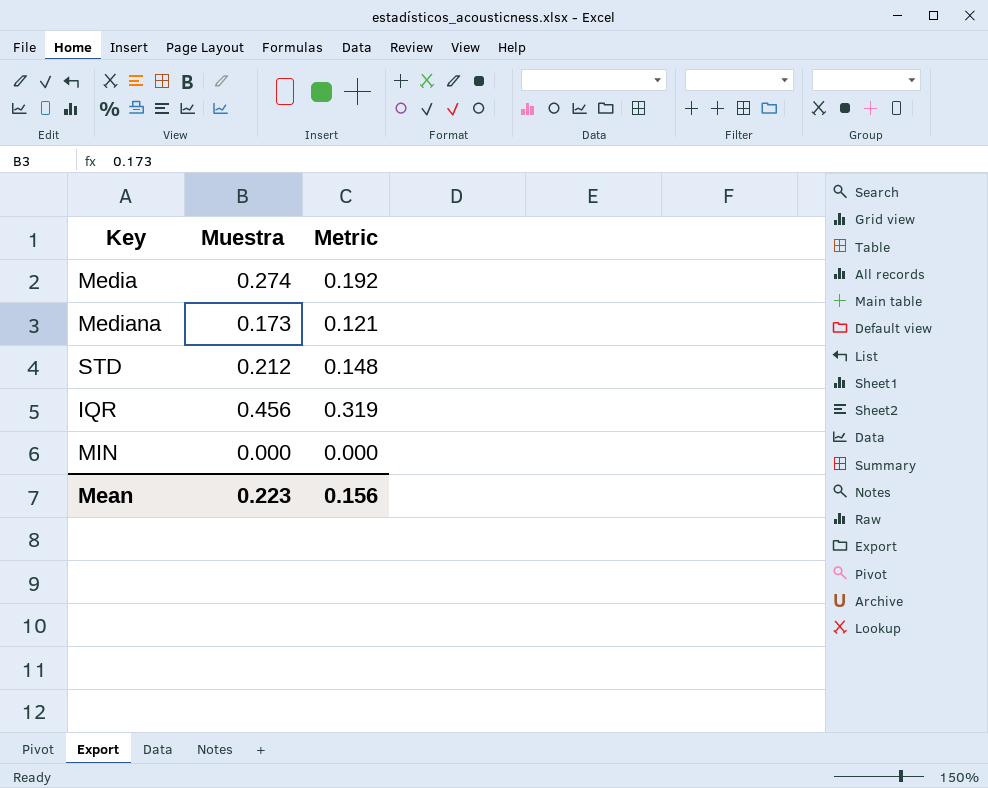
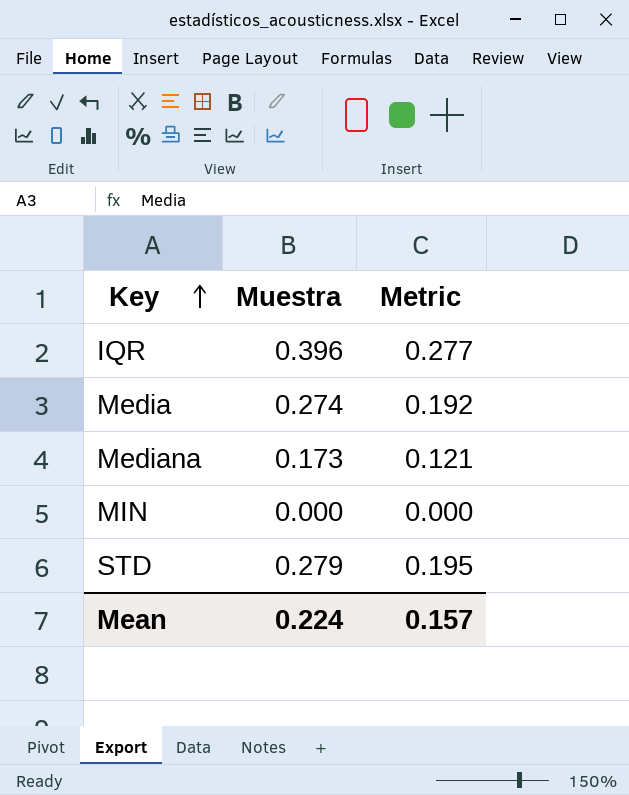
row order: none -> Key ascending
IQR | Muestra: 0.456 -> 0.396
IQR | Metric: 0.319 -> 0.277
STD | Muestra: 0.212 -> 0.279
STD | Metric: 0.148 -> 0.195
Mean | Muestra: 0.223 -> 0.224
Mean | Metric: 0.156 -> 0.157

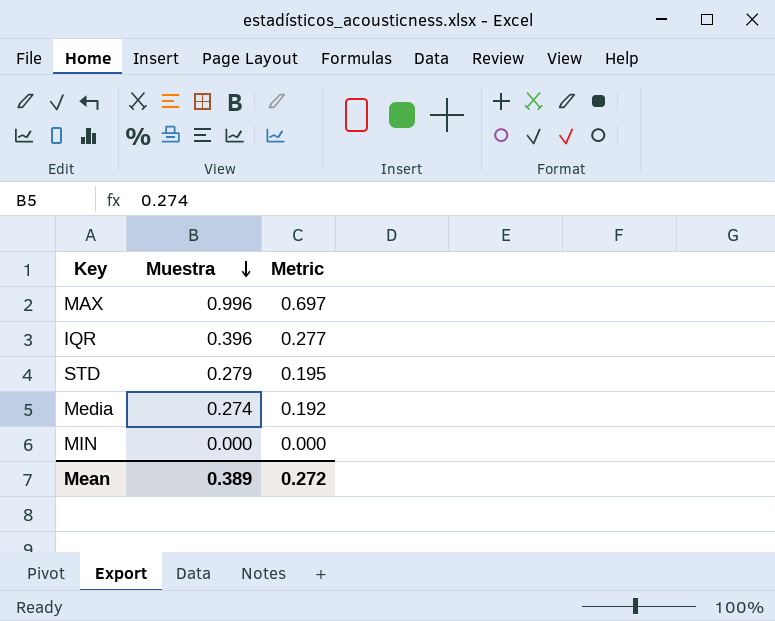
row order: Key ascending -> Muestra descending
row Mediana: 0.173 | 0.121 -> none
row MAX: none -> 0.996 | 0.697
Mean | Muestra: 0.224 -> 0.389
Mean | Metric: 0.157 -> 0.272

